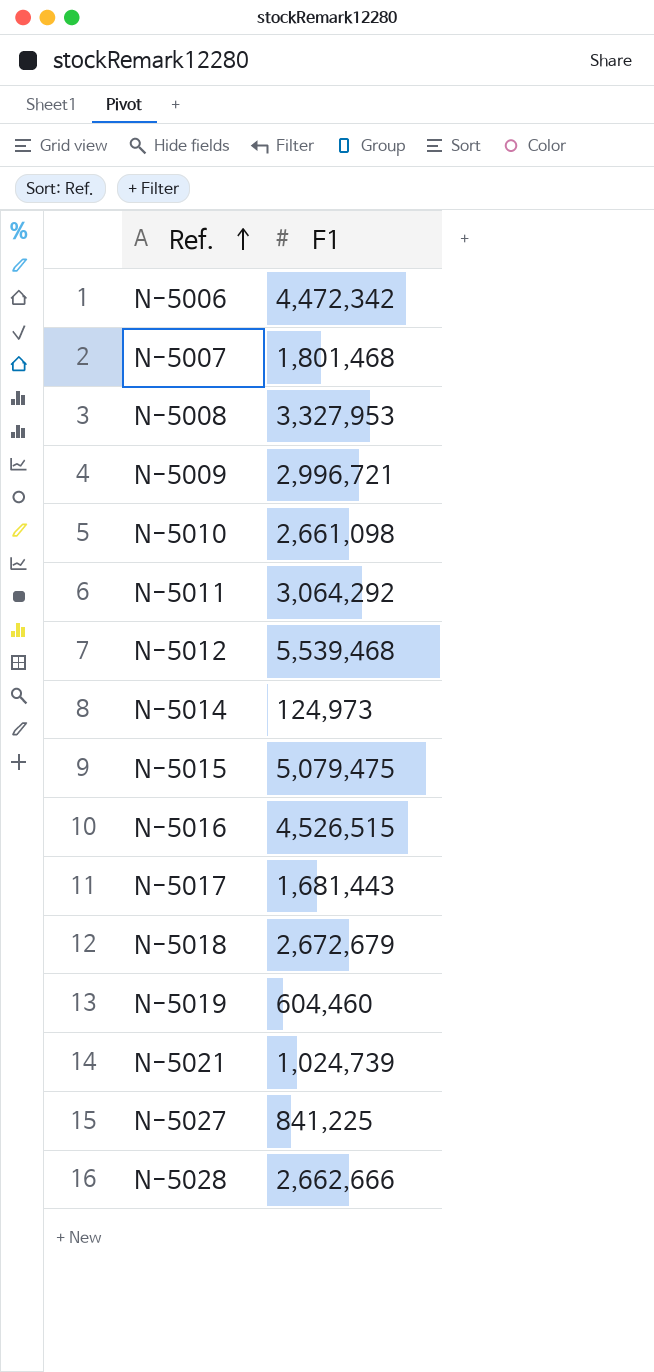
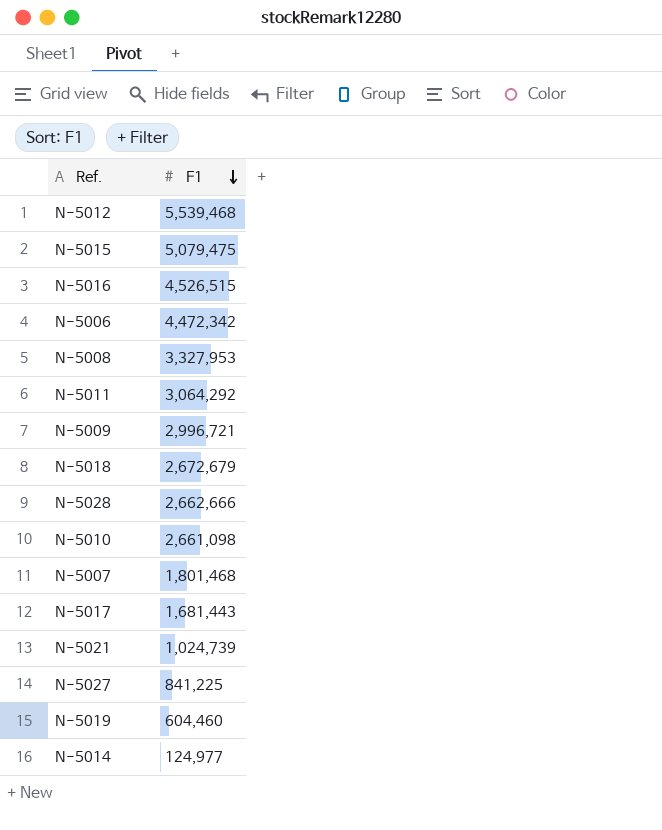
row order: Ref. ascending -> F1 descending
N-5014 | F1: 124,973 -> 124,977

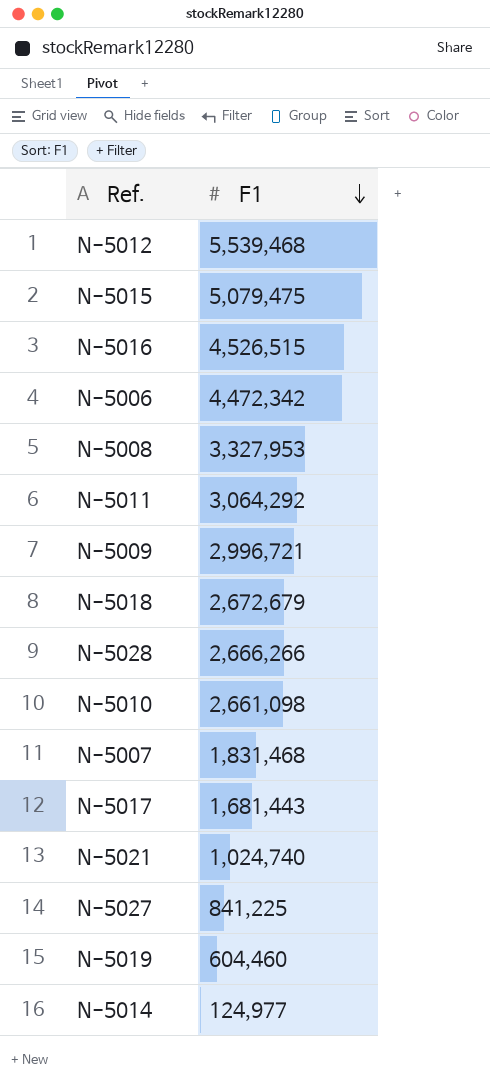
N-5028 | F1: 2,662,666 -> 2,666,266
N-5007 | F1: 1,801,468 -> 1,831,468
N-5021 | F1: 1,024,739 -> 1,024,740

